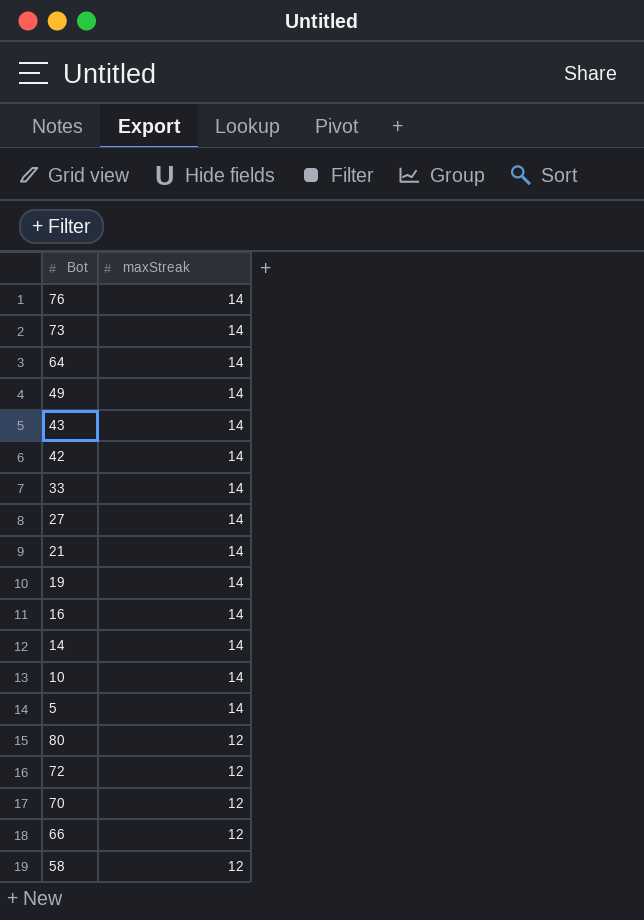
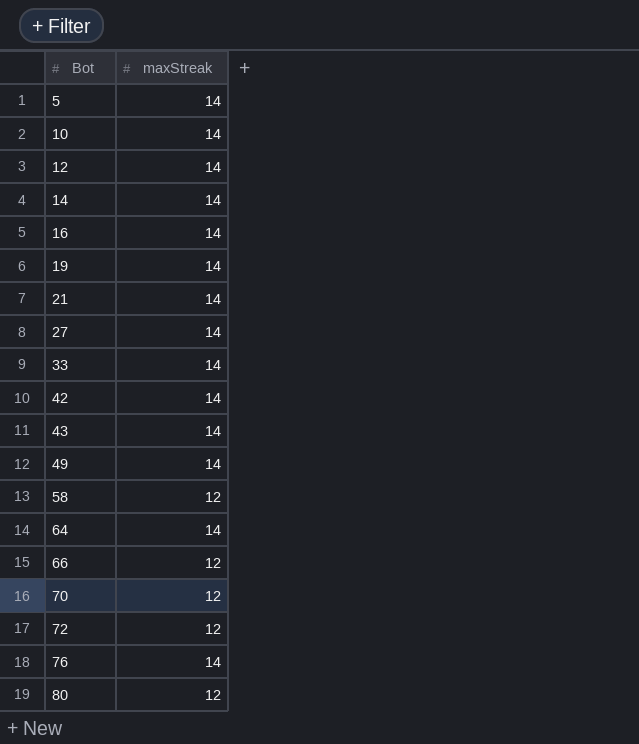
row order: maxStreak descending -> Bot ascending
row 73: 14 -> none
row 12: none -> 14

